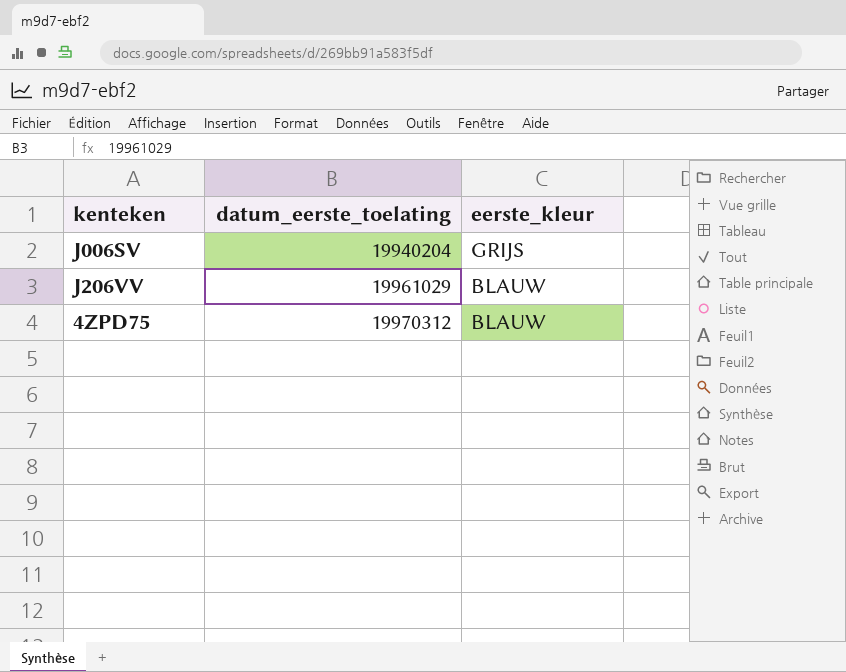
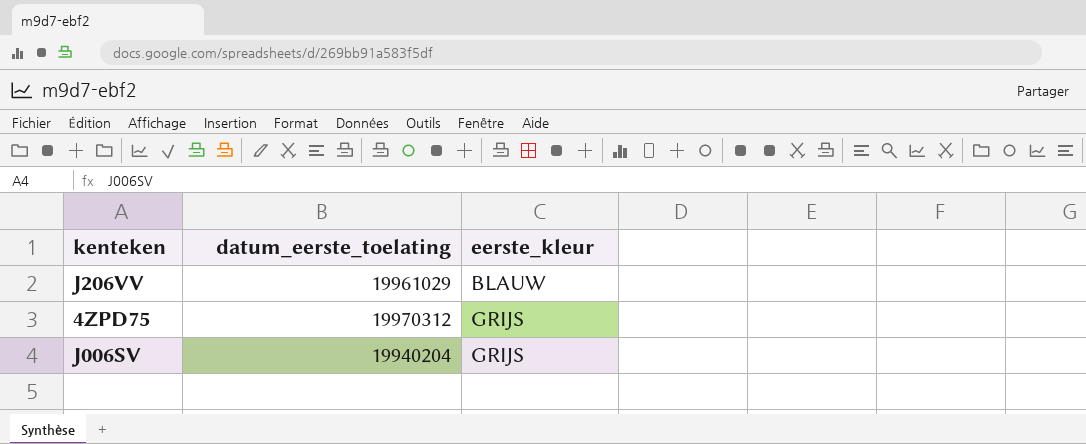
row order: datum_eerste_toelating ascending -> eerste_kleur ascending
4ZPD75 | eerste_kleur: BLAUW -> GRIJS

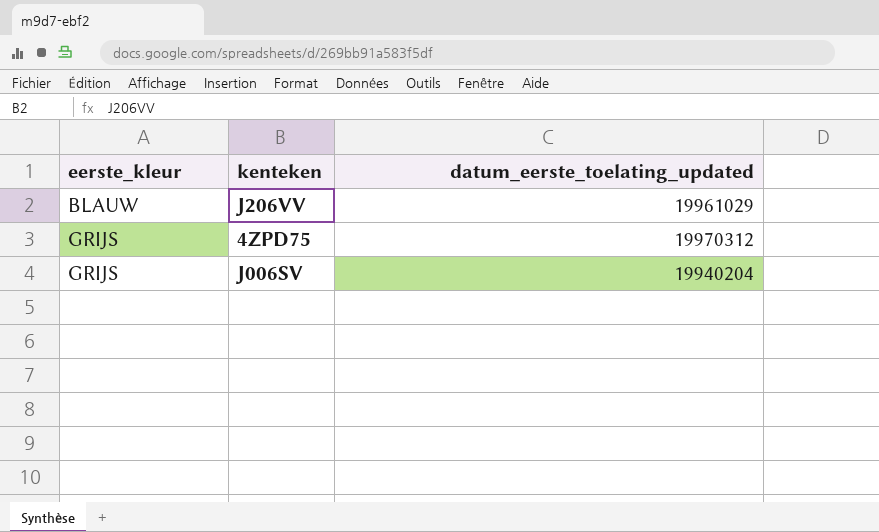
column eerste_kleur | position: 3 -> 1
column name: datum_eerste_toelating -> datum_eerste_toelating_updated

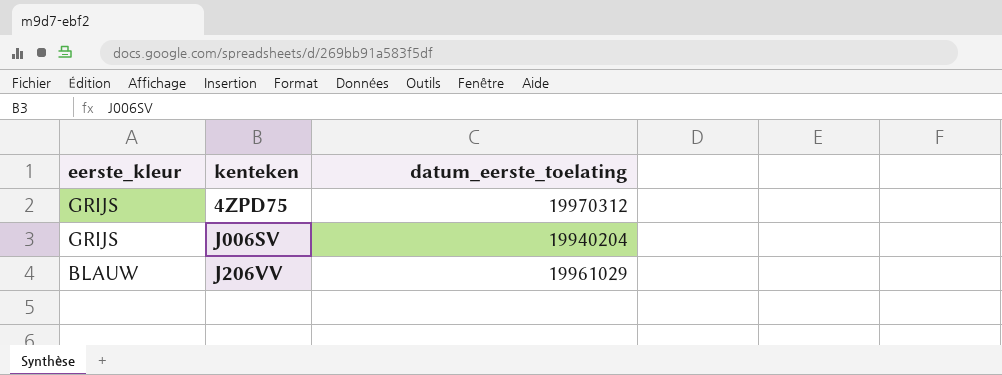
row order: eerste_kleur ascending -> eerste_kleur descending
column name: datum_eerste_toelating_updated -> datum_eerste_toelating

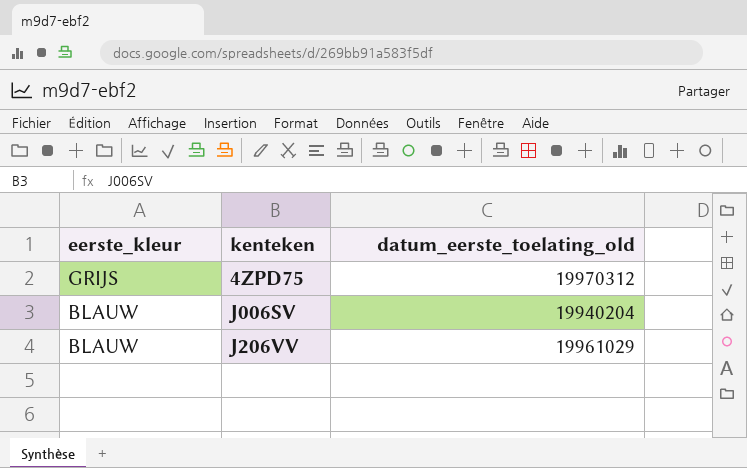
column name: datum_eerste_toelating -> datum_eerste_toelating_old
J006SV | eerste_kleur: GRIJS -> BLAUW

